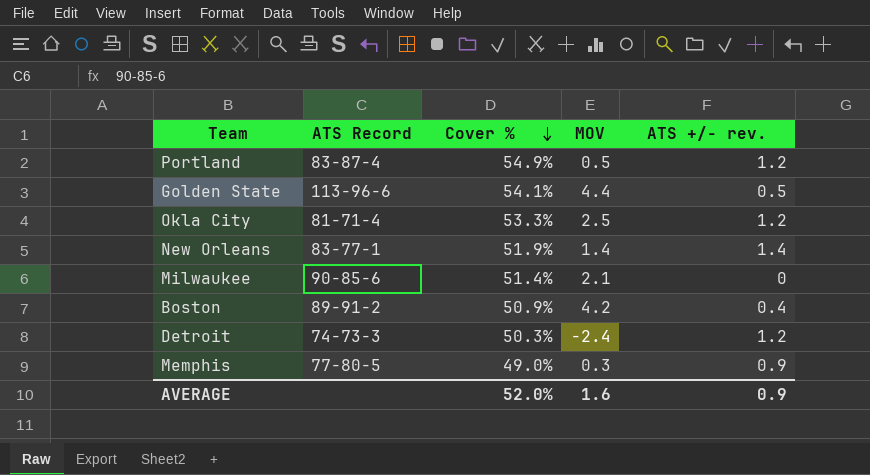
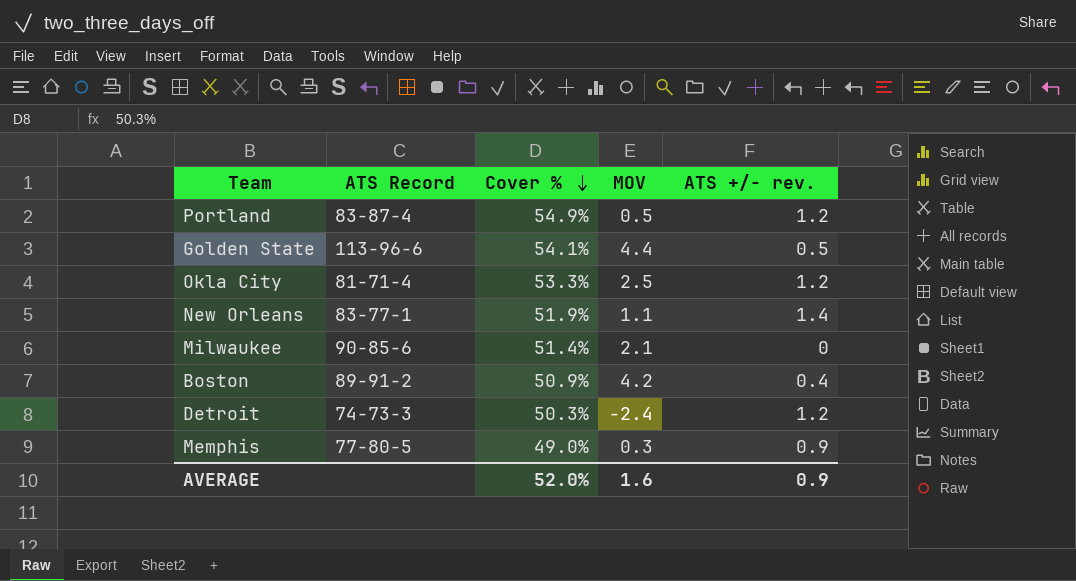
New Orleans | MOV: 1.4 -> 1.1

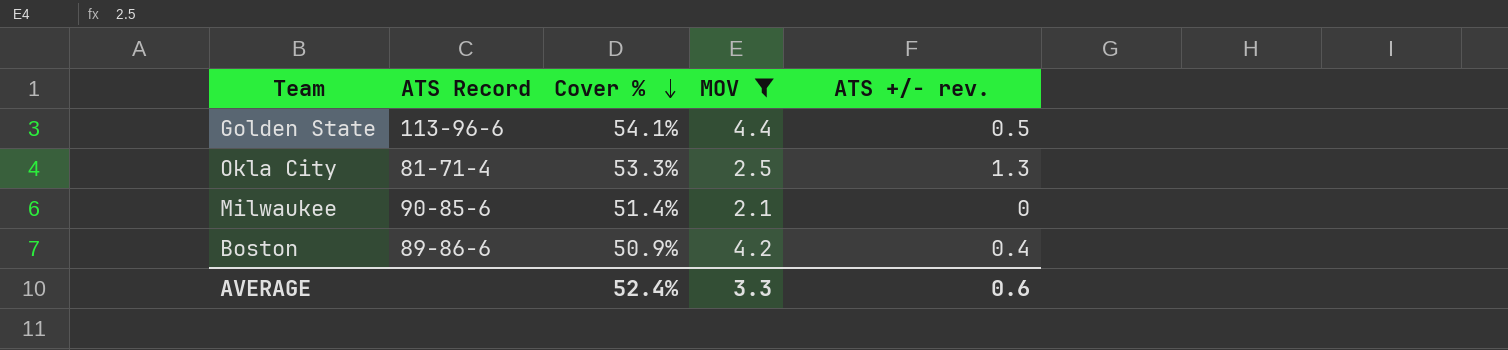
filter: none -> MOV >= 2.1
Okla City | ATS +/- rev.: 1.2 -> 1.3
Boston | ATS Record: 89-91-2 -> 89-86-6
AVERAGE | Cover %: 52.0% -> 52.4%
AVERAGE | MOV: 1.6 -> 3.3
AVERAGE | ATS +/- rev.: 0.9 -> 0.6

